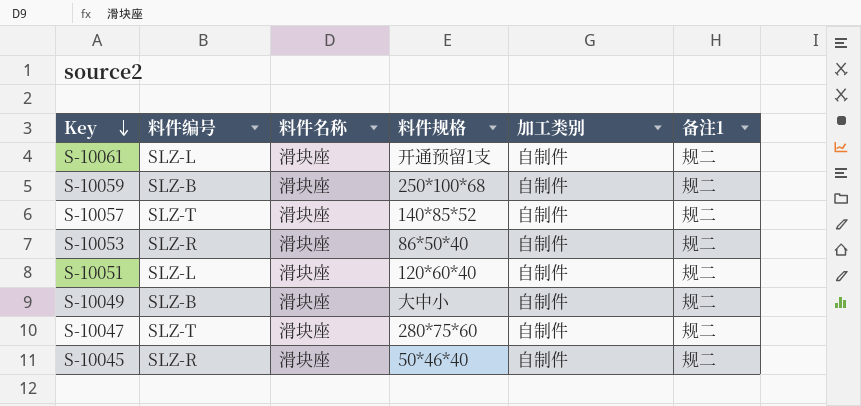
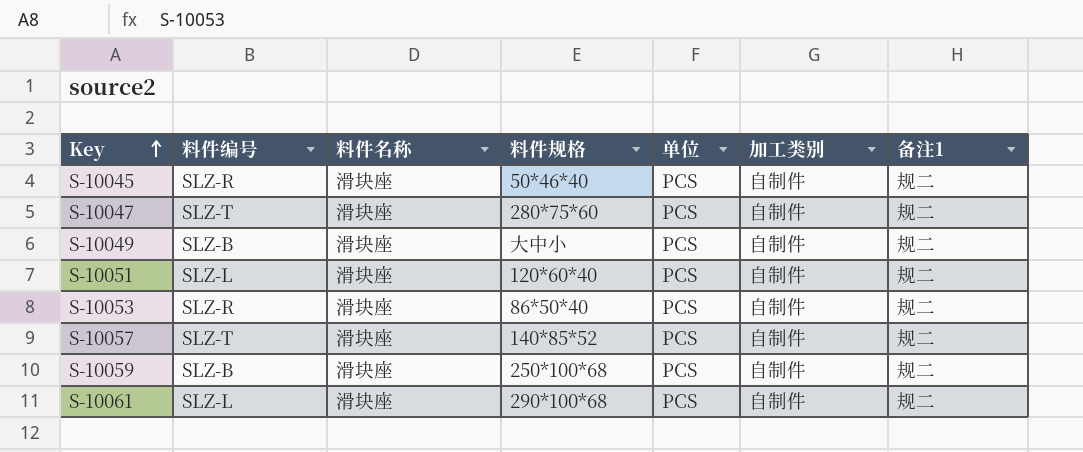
row order: Key descending -> Key ascending
column 单位 | position: none -> 5
S-10061 | 料件规格: 开通预留1支 -> 290*100*68

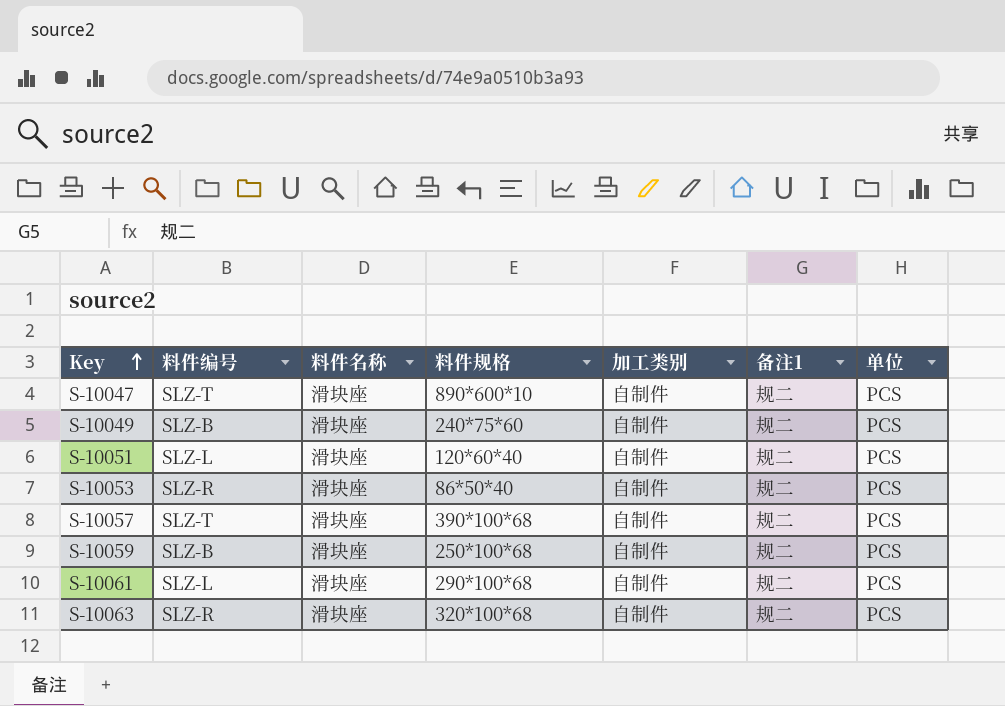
column 单位 | position: 5 -> 7
row S-10045: SLZ-R | 滑块座 | 50*46*40 | PCS | 自制件 | 规二 -> none
S-10047 | 料件规格: 280*75*60 -> 890*600*10
S-10049 | 料件规格: 大中小 -> 240*75*60
S-10057 | 料件规格: 140*85*52 -> 390*100*68
row S-10063: none -> SLZ-R | 滑块座 | 320*100*68 | 自制件 | 规二 | PCS

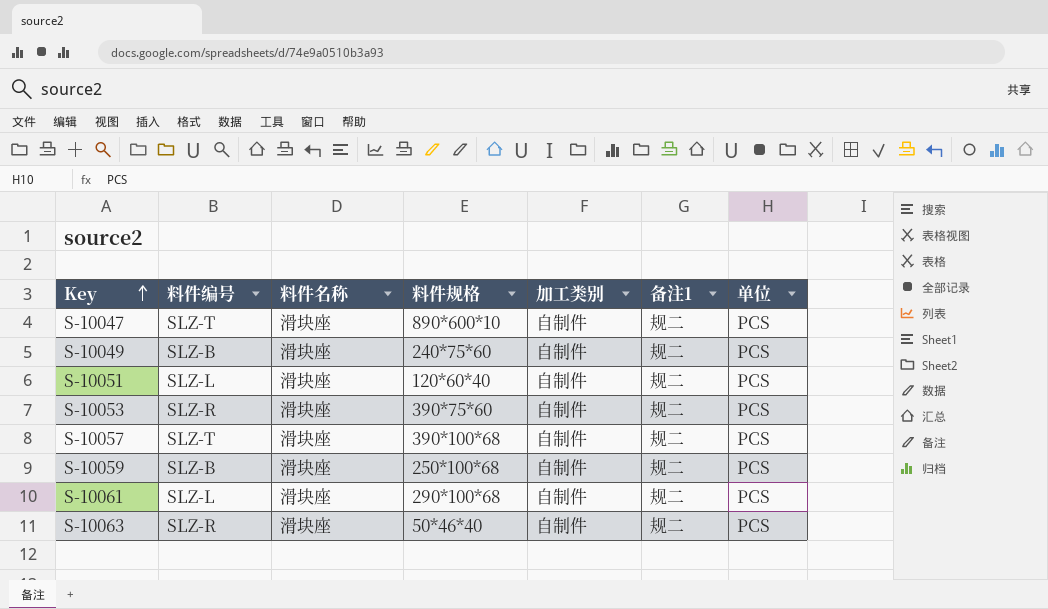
S-10053 | 料件规格: 86*50*40 -> 390*75*60
S-10063 | 料件规格: 320*100*68 -> 50*46*40

